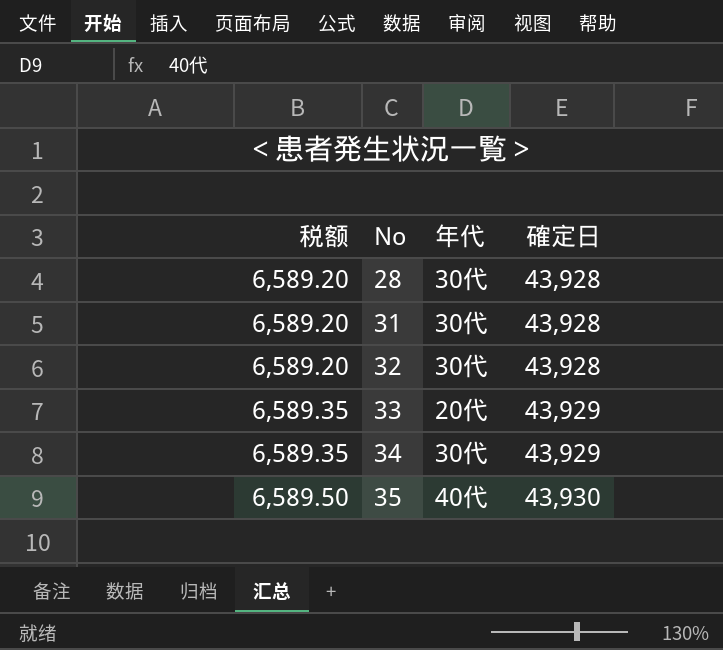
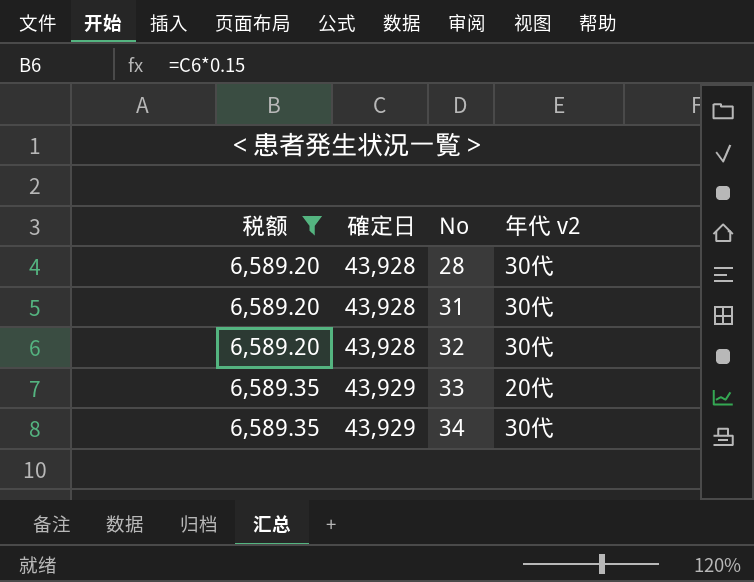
filter: none -> 税额 != 6,589.50
column 確定日 | position: 4 -> 2
column name: 年代 -> 年代 v2

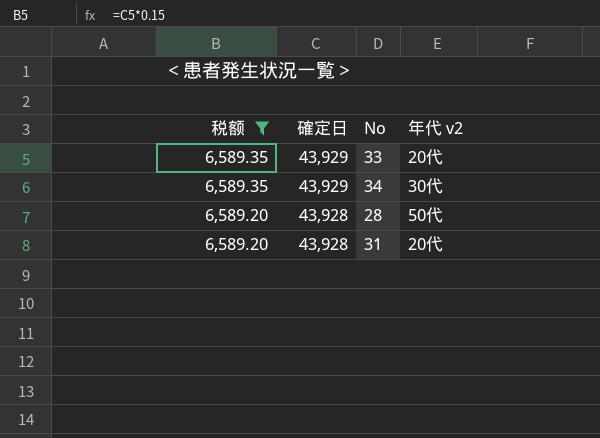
row order: 税额 ascending -> 税额 descending
row 32: 6,589.20 | 43,928 | 30代 -> none
28 | 年代 v2: 30代 -> 50代
31 | 年代 v2: 30代 -> 20代

